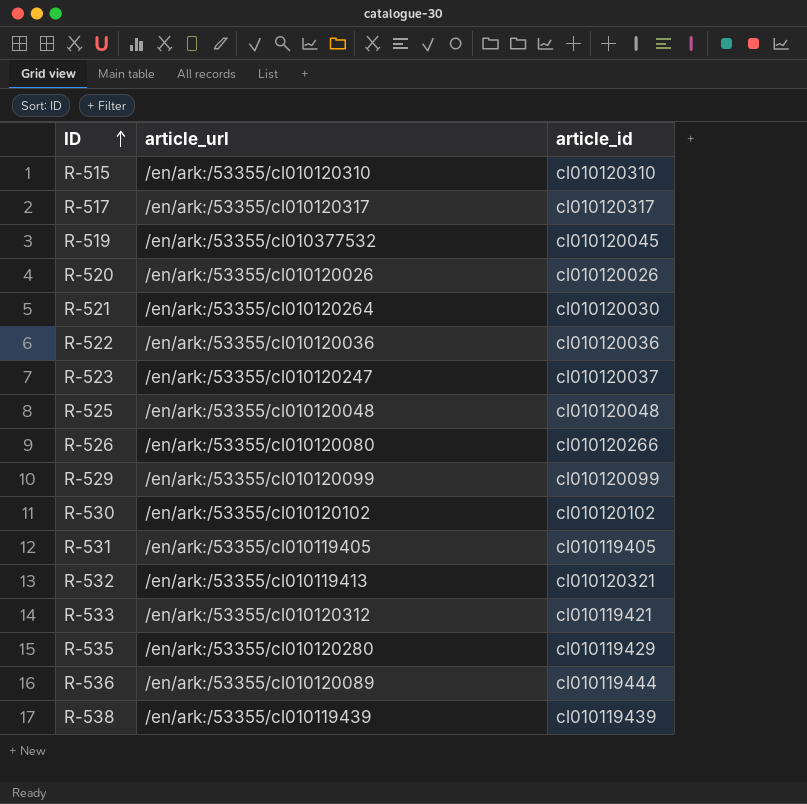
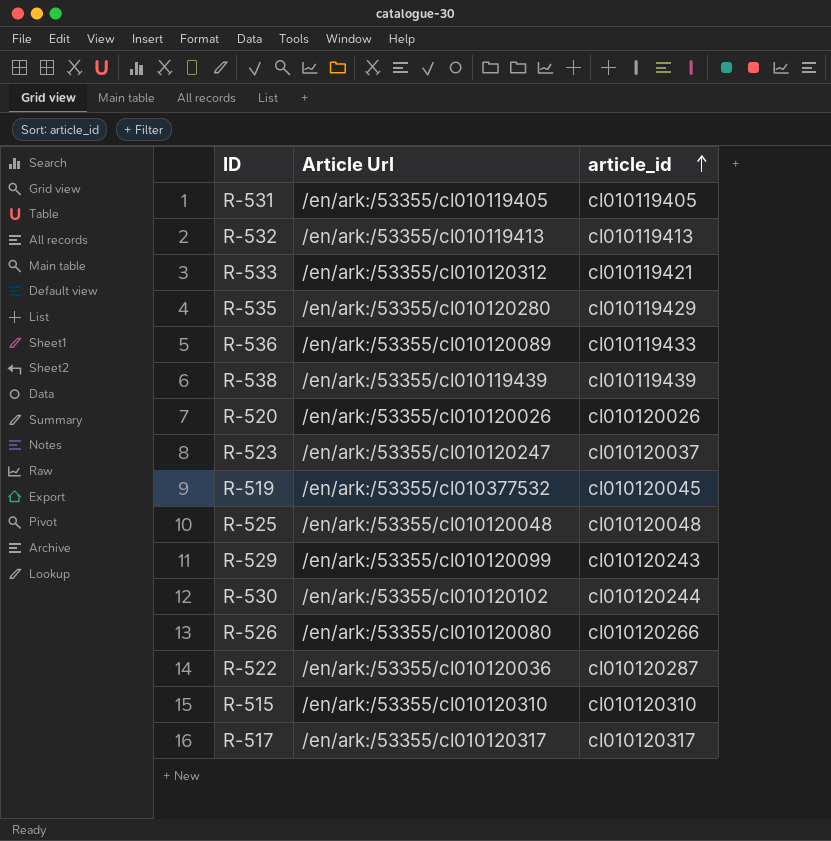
row order: ID ascending -> article_id ascending
column name: article_url -> Article Url
row R-521: /en/ark:/53355/cl010120264 | cl010120030 -> none
R-532 | article_id: cl010120321 -> cl010119413
R-536 | article_id: cl010119444 -> cl010119433
R-529 | article_id: cl010120099 -> cl010120243
R-530 | article_id: cl010120102 -> cl010120244
R-522 | article_id: cl010120036 -> cl010120287

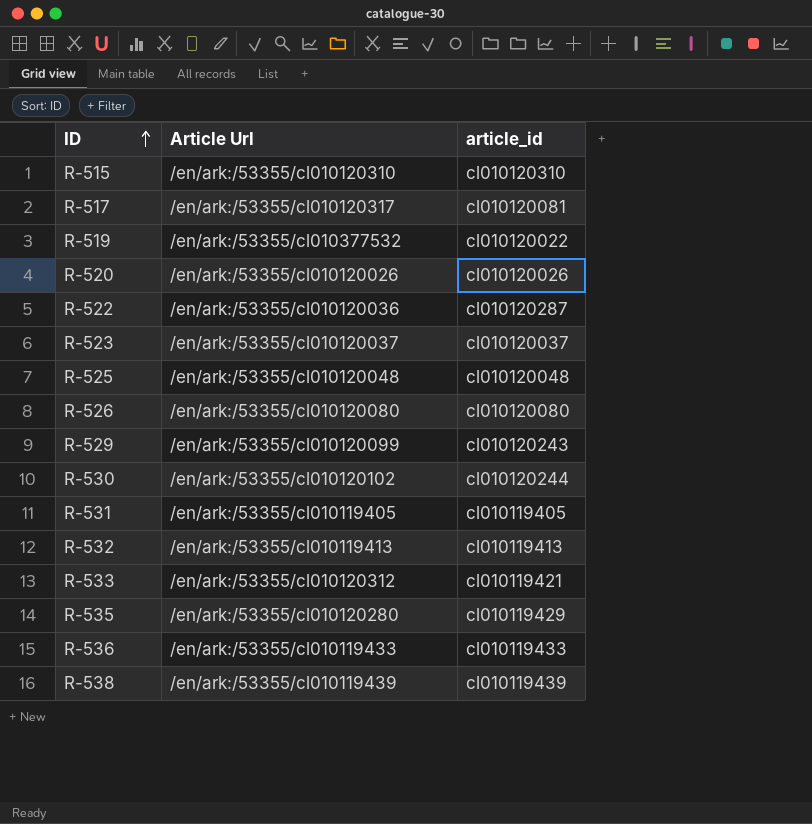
row order: article_id ascending -> ID ascending
R-517 | article_id: cl010120317 -> cl010120081
R-519 | article_id: cl010120045 -> cl010120022
R-523 | Article Url: /en/ark:/53355/cl010120247 -> /en/ark:/53355/cl010120037
R-526 | article_id: cl010120266 -> cl010120080
R-536 | Article Url: /en/ark:/53355/cl010120089 -> /en/ark:/53355/cl010119433

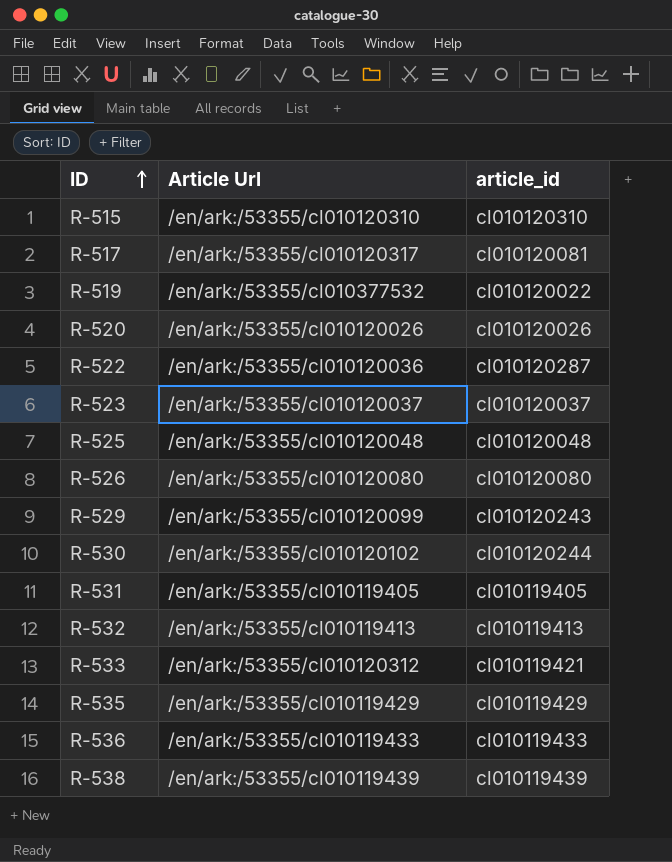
R-535 | Article Url: /en/ark:/53355/cl010120280 -> /en/ark:/53355/cl010119429

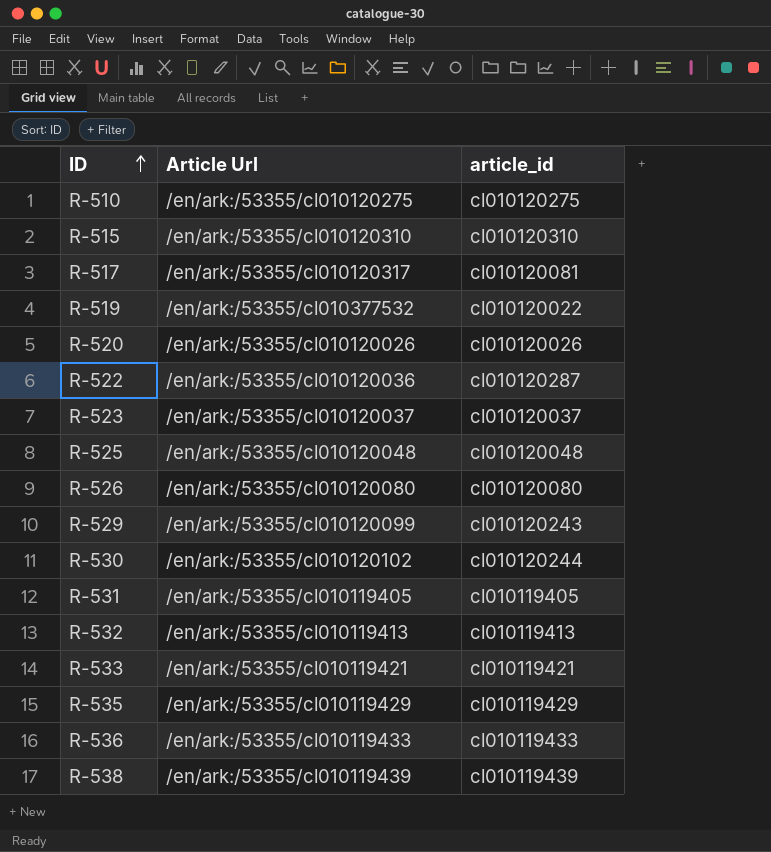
row R-510: none -> /en/ark:/53355/cl010120275 | cl010120275
R-533 | Article Url: /en/ark:/53355/cl010120312 -> /en/ark:/53355/cl010119421

